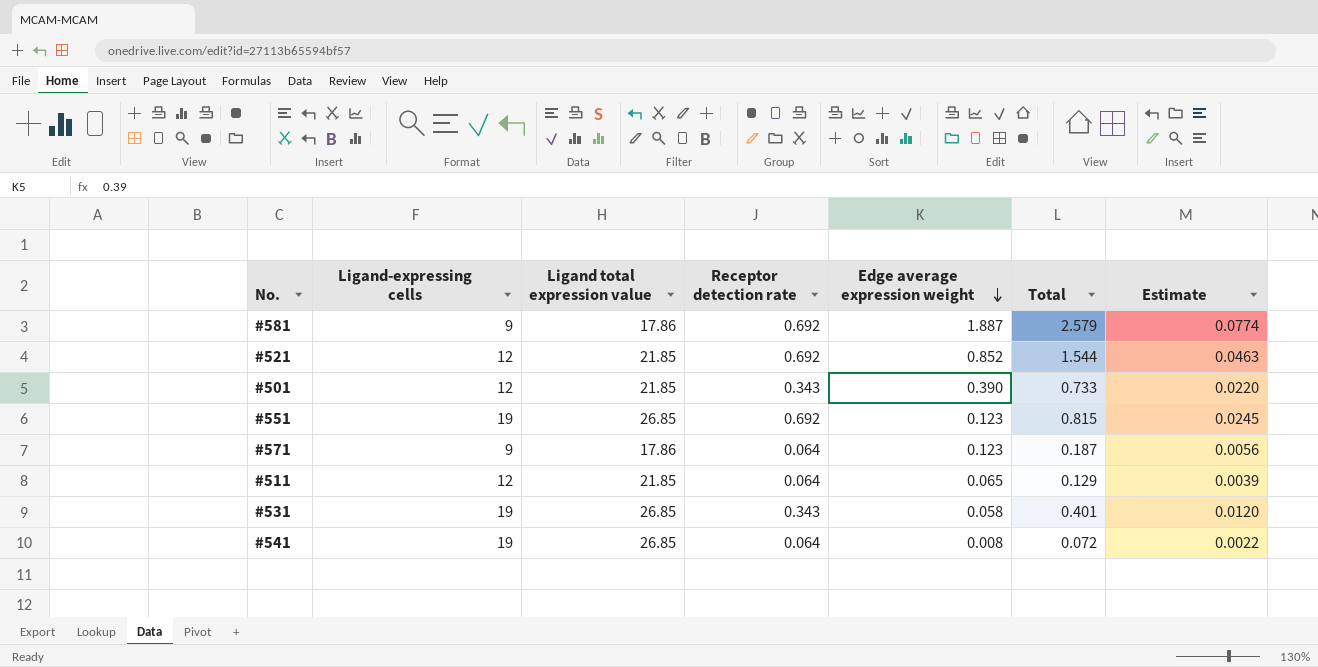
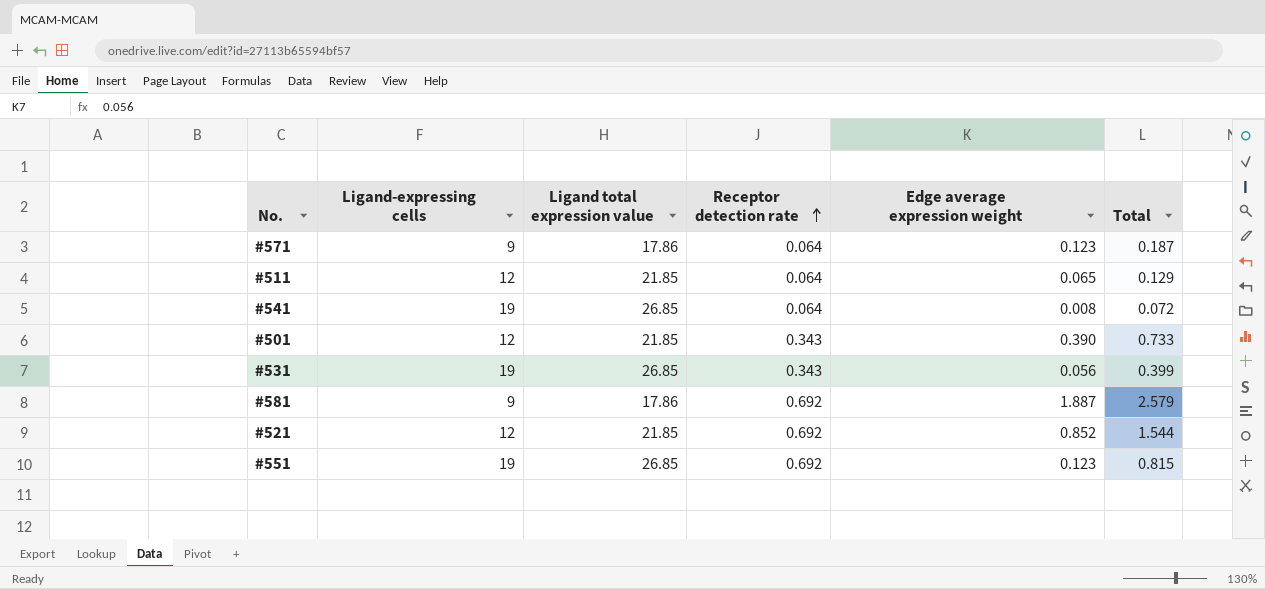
row order: Edge average expression weight descending -> Receptor detection rate ascending
column Estimate | formula: [Total] * 0.03 -> none
#531 | Edge average expression weight: 0.058 -> 0.056
#531 | Total: 0.401 -> 0.399

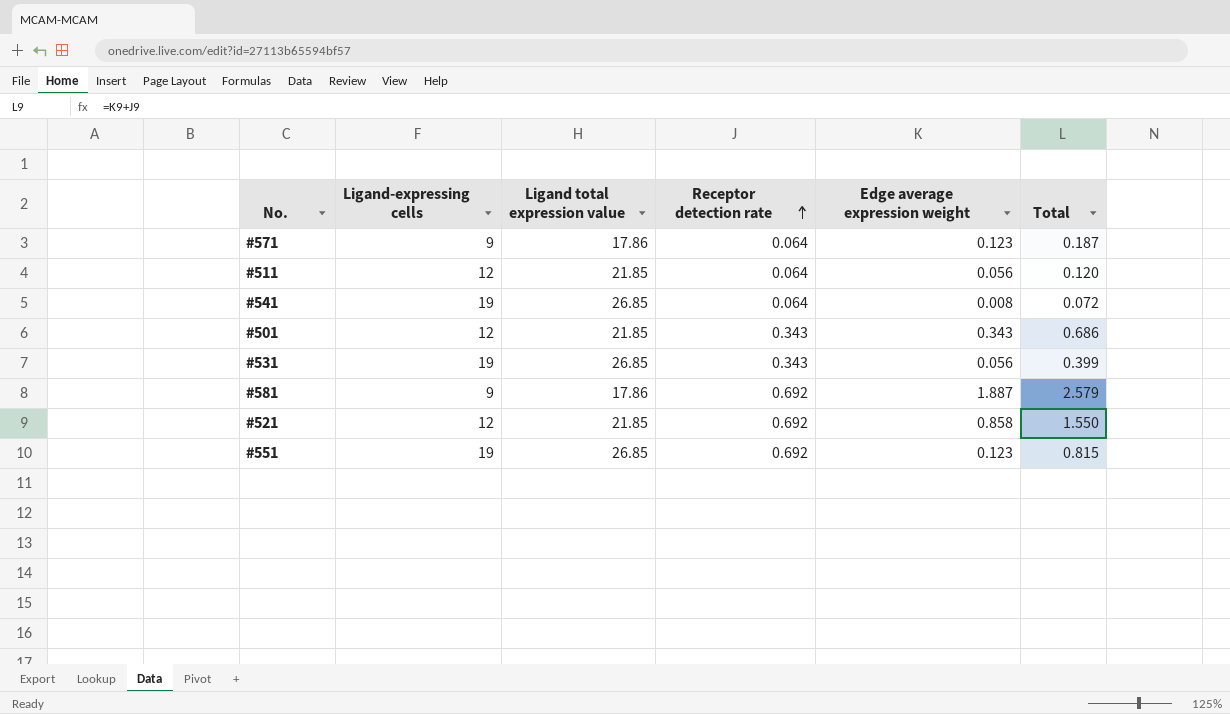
#511 | Edge average expression weight: 0.065 -> 0.056
#511 | Total: 0.129 -> 0.120
#501 | Edge average expression weight: 0.390 -> 0.343
#501 | Total: 0.733 -> 0.686
#521 | Edge average expression weight: 0.852 -> 0.858
#521 | Total: 1.544 -> 1.550

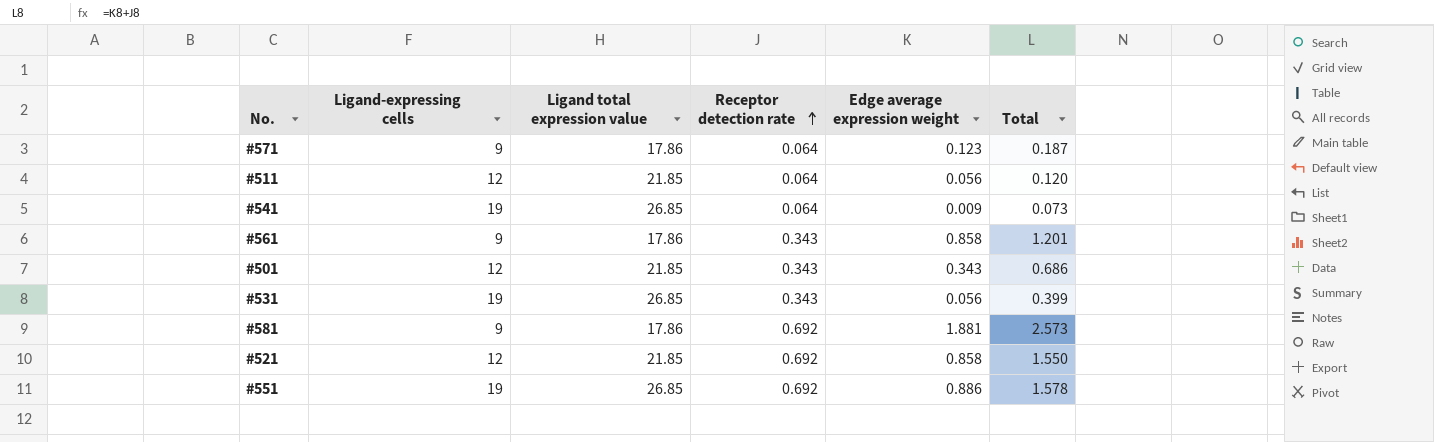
#541 | Edge average expression weight: 0.008 -> 0.009
#541 | Total: 0.072 -> 0.073
row #561: none -> 9 | 17.86 | 0.343 | 0.858 | 1.201
#581 | Edge average expression weight: 1.887 -> 1.881
#581 | Total: 2.579 -> 2.573
#551 | Edge average expression weight: 0.123 -> 0.886
#551 | Total: 0.815 -> 1.578

